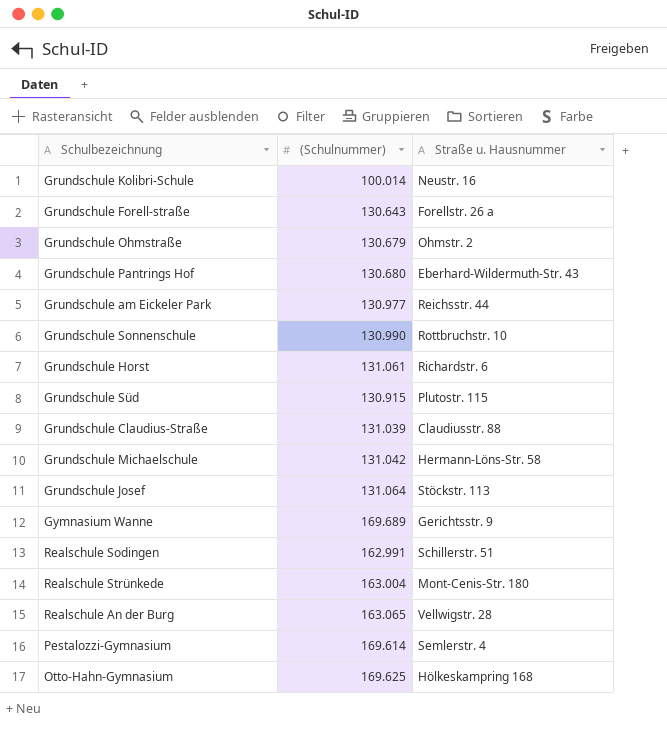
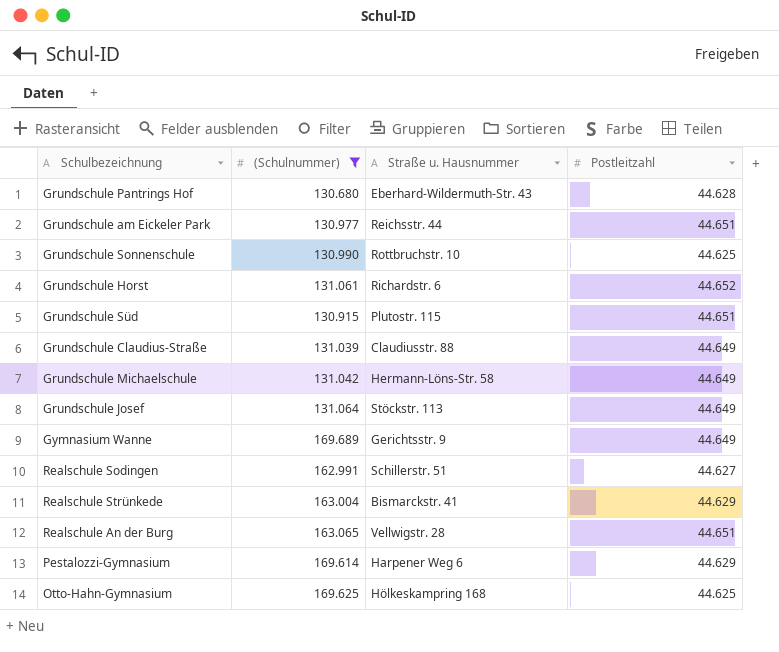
filter: none -> (Schulnummer) >= 130.680
column Postleitzahl | position: none -> 4
Realschule Strünkede | Straße u. Hausnummer: Mont-Cenis-Str. 180 -> Bismarckstr. 41
Pestalozzi-Gymnasium | Straße u. Hausnummer: Semlerstr. 4 -> Harpener Weg 6

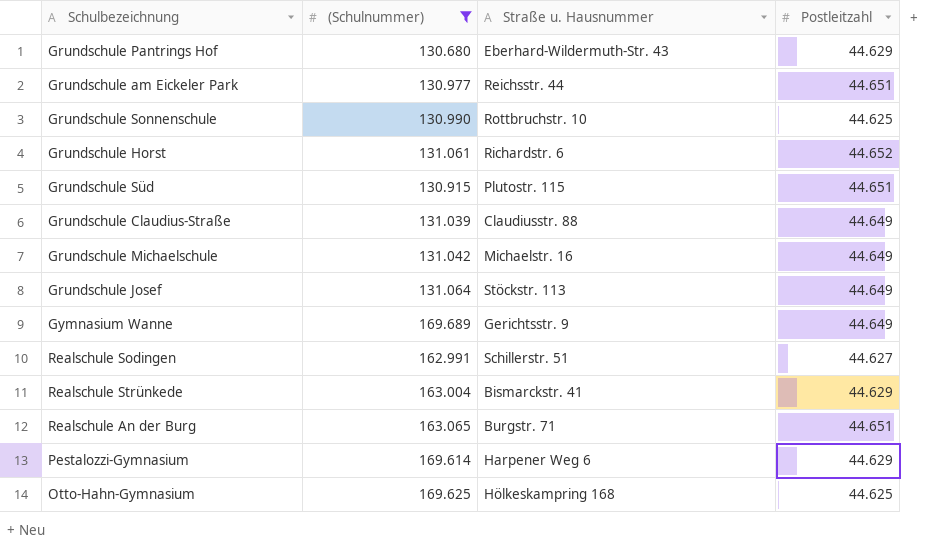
Grundschule Pantrings Hof | Postleitzahl: 44.628 -> 44.629
Grundschule Michaelschule | Straße u. Hausnummer: Hermann-Löns-Str. 58 -> Michaelstr. 16
Realschule An der Burg | Straße u. Hausnummer: Vellwigstr. 28 -> Burgstr. 71

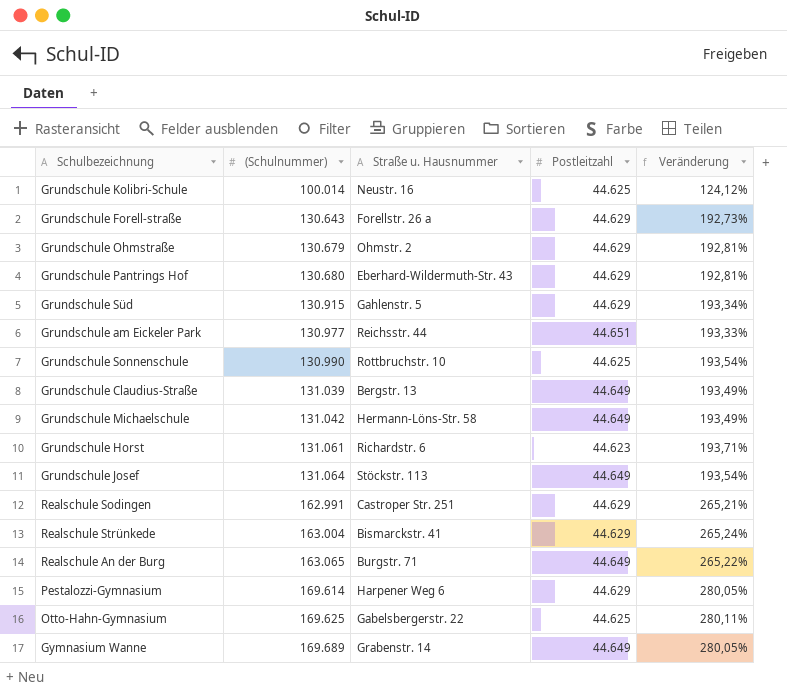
filter: (Schulnummer) >= 130.680 -> none
row order: none -> (Schulnummer) ascending
column Veränderung | formula: none -> ([(Schulnummer)] - [Postleitzahl]) / [Postleitzahl]
Grundschule Süd | Straße u. Hausnummer: Plutostr. 115 -> Gahlenstr. 5
Grundschule Süd | Postleitzahl: 44.651 -> 44.629
Grundschule Claudius-Straße | Straße u. Hausnummer: Claudiusstr. 88 -> Bergstr. 13
Grundschule Michaelschule | Straße u. Hausnummer: Michaelstr. 16 -> Hermann-Löns-Str. 58
Grundschule Horst | Postleitzahl: 44.652 -> 44.623
Realschule Sodingen | Straße u. Hausnummer: Schillerstr. 51 -> Castroper Str. 251
Realschule Sodingen | Postleitzahl: 44.627 -> 44.629
Realschule An der Burg | Postleitzahl: 44.651 -> 44.649
Otto-Hahn-Gymnasium | Straße u. Hausnummer: Hölkeskampring 168 -> Gabelsbergerstr. 22
Gymnasium Wanne | Straße u. Hausnummer: Gerichtsstr. 9 -> Grabenstr. 14

